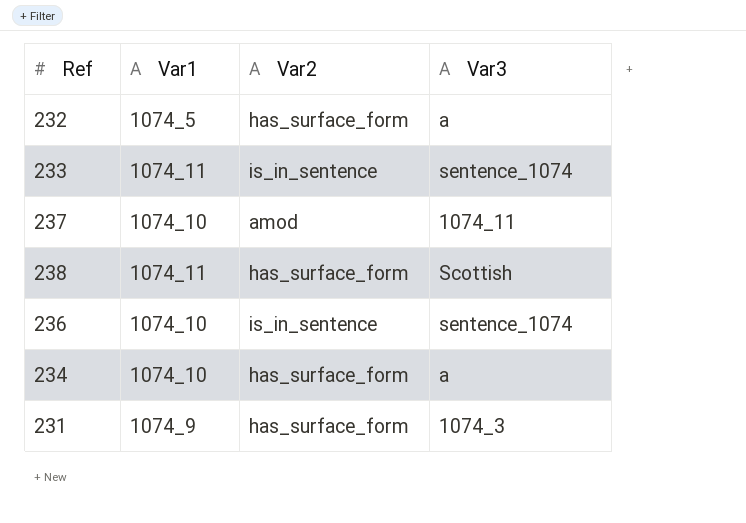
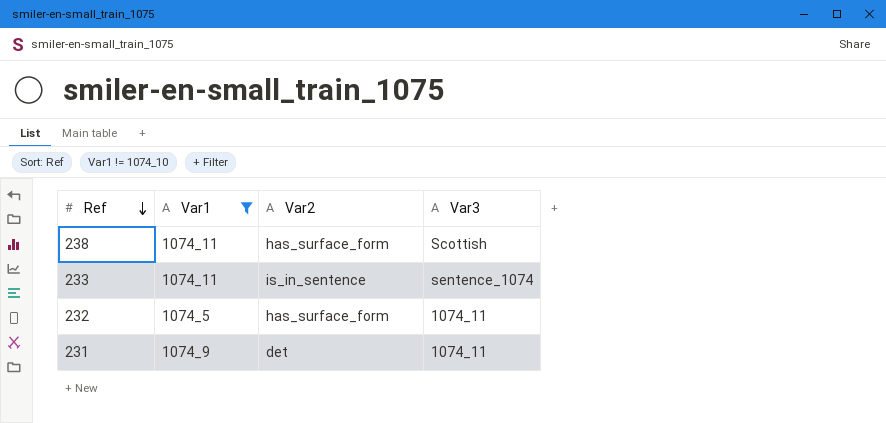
filter: none -> Var1 != 1074_10
row order: none -> Ref descending
232 | Var3: a -> 1074_11
231 | Var2: has_surface_form -> det
231 | Var3: 1074_3 -> 1074_11

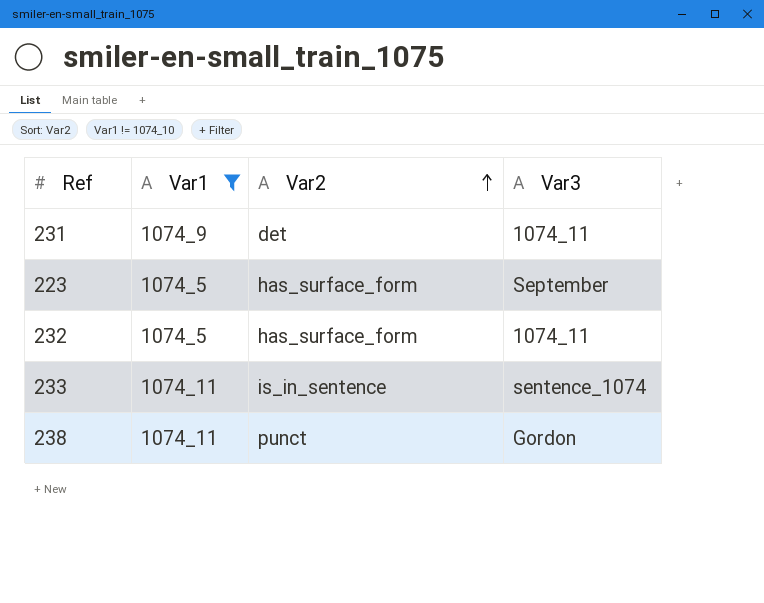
row order: Ref descending -> Var2 ascending
row 223: none -> 1074_5 | has_surface_form | September
238 | Var2: has_surface_form -> punct
238 | Var3: Scottish -> Gordon

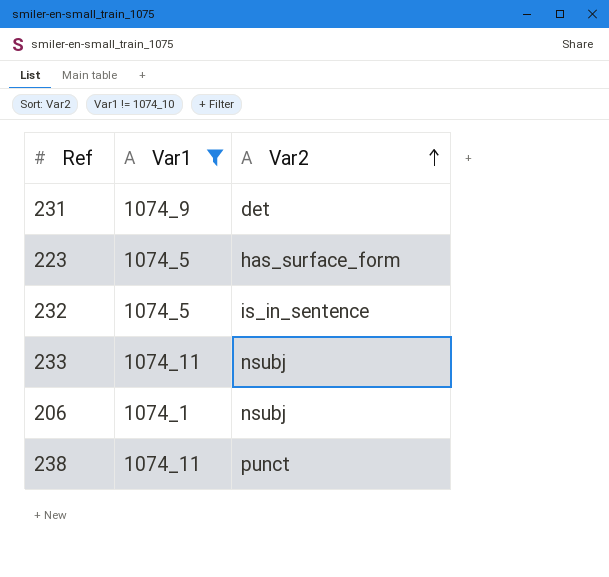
column Var3 | position: 4 -> none
232 | Var2: has_surface_form -> is_in_sentence
233 | Var2: is_in_sentence -> nsubj
row 206: none -> 1074_1 | nsubj

